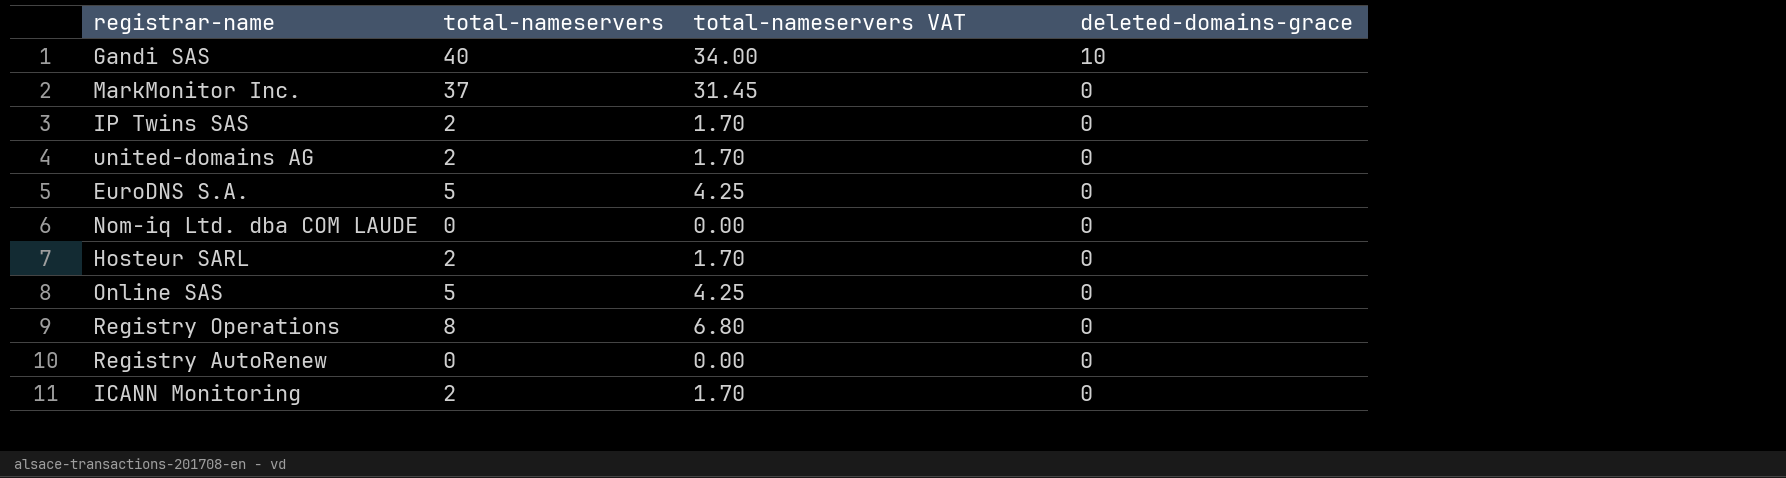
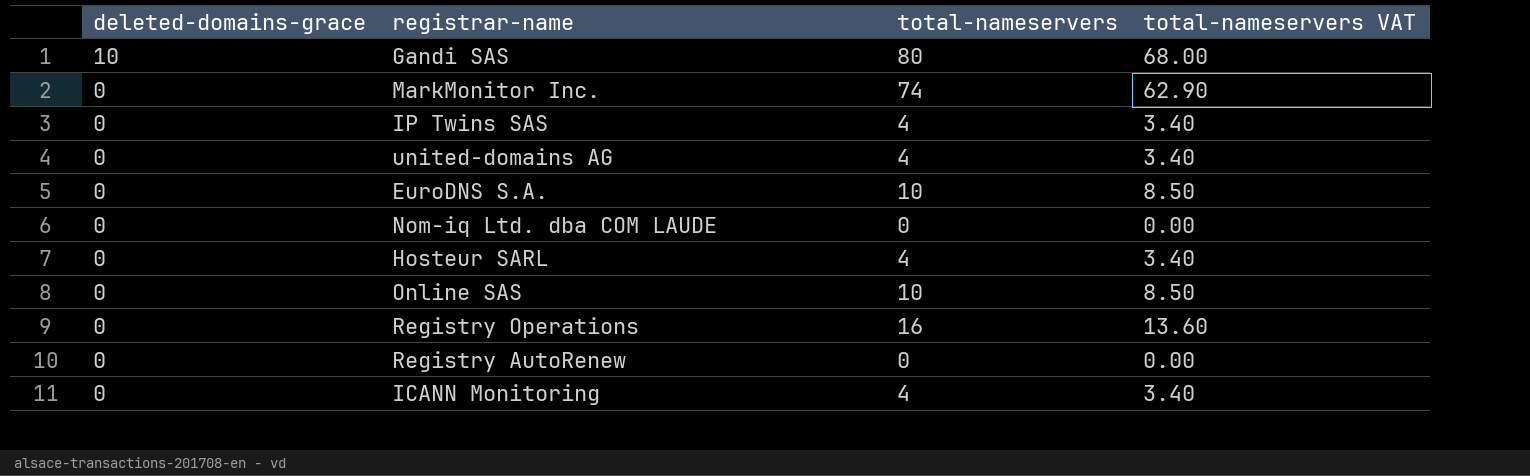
column deleted-domains-grace | position: 4 -> 1
Gandi SAS | total-nameservers: 40 -> 80
Gandi SAS | total-nameservers VAT: 34.00 -> 68.00
MarkMonitor Inc. | total-nameservers: 37 -> 74
MarkMonitor Inc. | total-nameservers VAT: 31.45 -> 62.90
IP Twins SAS | total-nameservers: 2 -> 4
IP Twins SAS | total-nameservers VAT: 1.70 -> 3.40
united-domains AG | total-nameservers: 2 -> 4
united-domains AG | total-nameservers VAT: 1.70 -> 3.40
EuroDNS S.A. | total-nameservers: 5 -> 10
EuroDNS S.A. | total-nameservers VAT: 4.25 -> 8.50
Hosteur SARL | total-nameservers: 2 -> 4
Hosteur SARL | total-nameservers VAT: 1.70 -> 3.40
Online SAS | total-nameservers: 5 -> 10
Online SAS | total-nameservers VAT: 4.25 -> 8.50
Registry Operations | total-nameservers: 8 -> 16
Registry Operations | total-nameservers VAT: 6.80 -> 13.60
ICANN Monitoring | total-nameservers: 2 -> 4
ICANN Monitoring | total-nameservers VAT: 1.70 -> 3.40

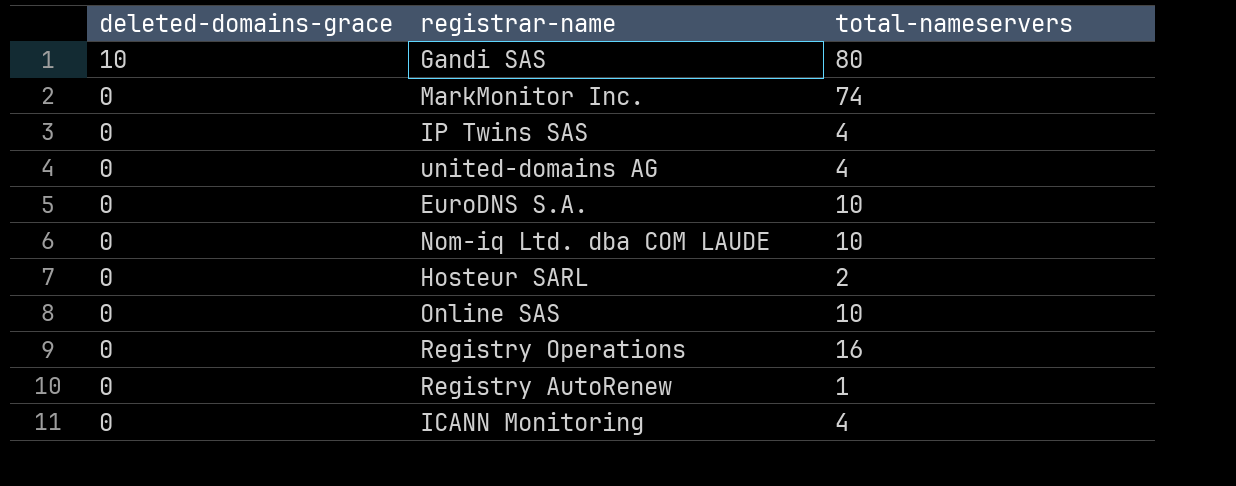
column total-nameservers VAT | formula: [total-nameservers] * 0.85 -> none
Nom-iq Ltd. dba COM LAUDE | total-nameservers: 0 -> 10
Hosteur SARL | total-nameservers: 4 -> 2
Registry AutoRenew | total-nameservers: 0 -> 1

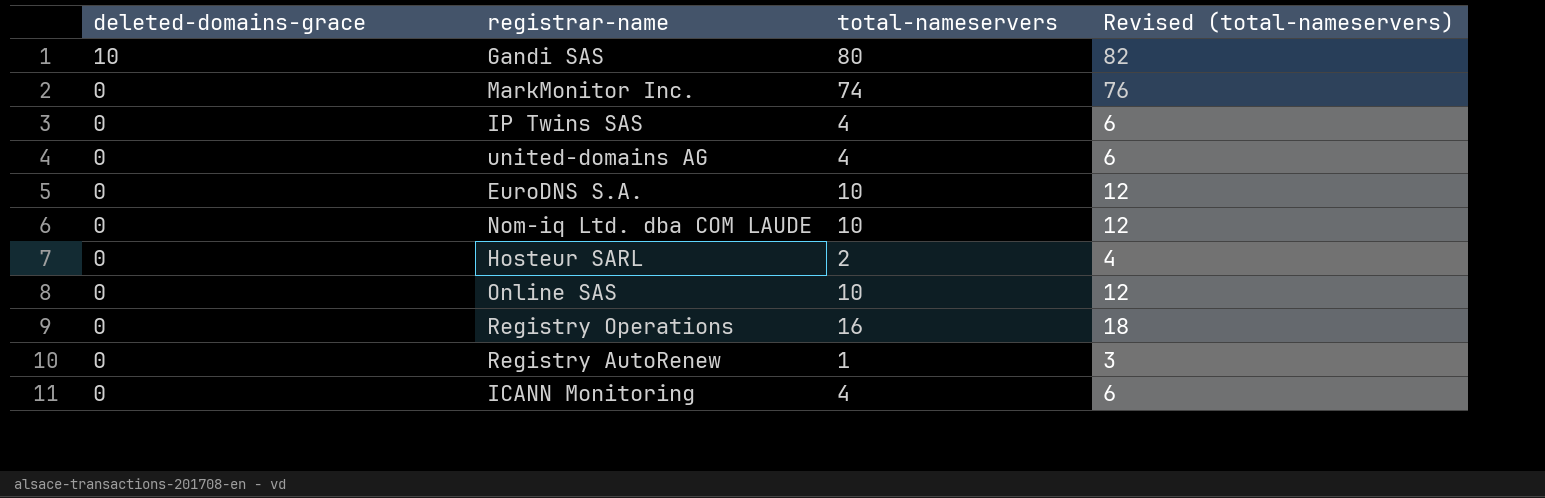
column Revised (total-nameservers) | formula: none -> [total-nameservers] + 2

